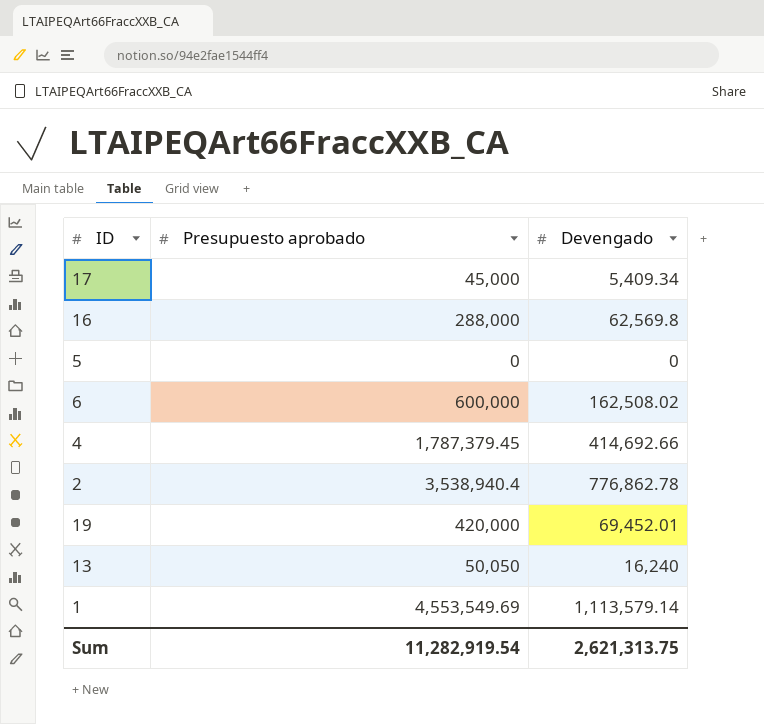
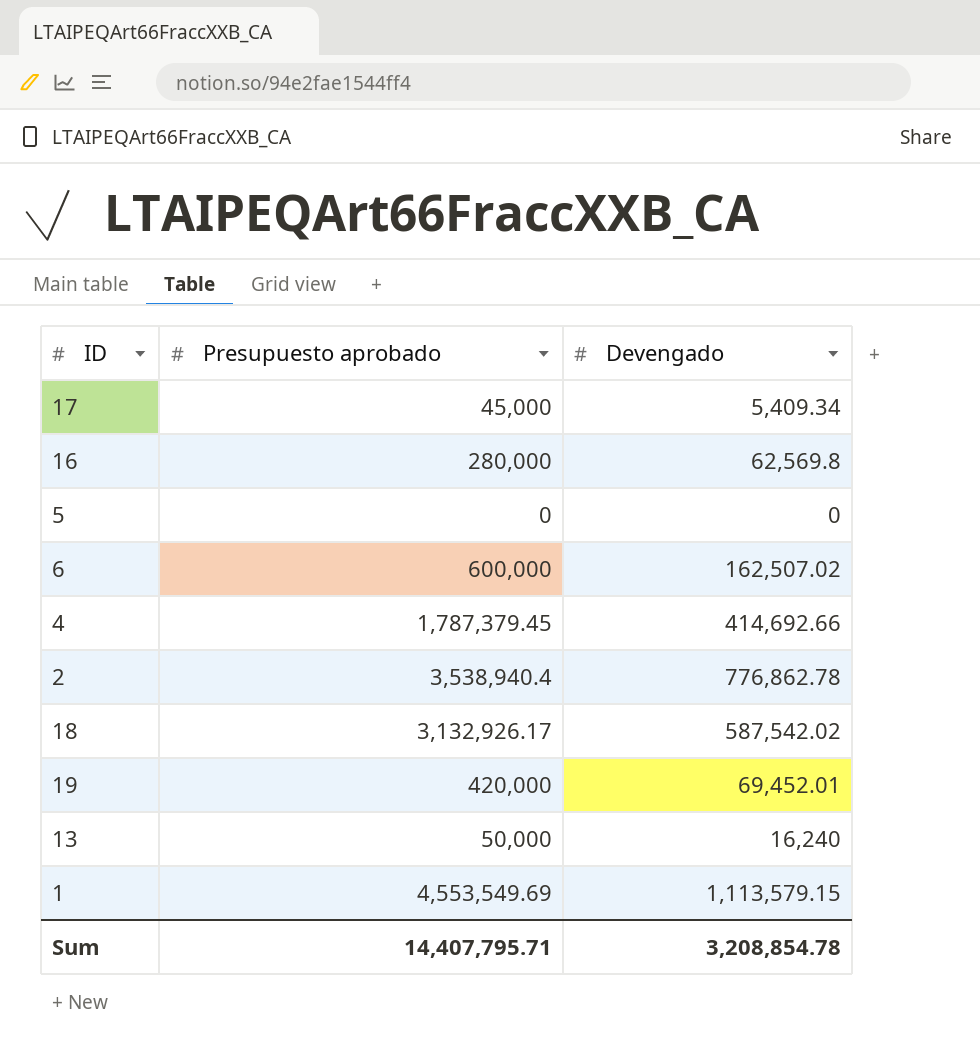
16 | Presupuesto aprobado: 288,000 -> 280,000
6 | Devengado: 162,508.02 -> 162,507.02
row 18: none -> 3,132,926.17 | 587,542.02
13 | Presupuesto aprobado: 50,050 -> 50,000
1 | Devengado: 1,113,579.14 -> 1,113,579.15
Sum | Presupuesto aprobado: 11,282,919.54 -> 14,407,795.71
Sum | Devengado: 2,621,313.75 -> 3,208,854.78

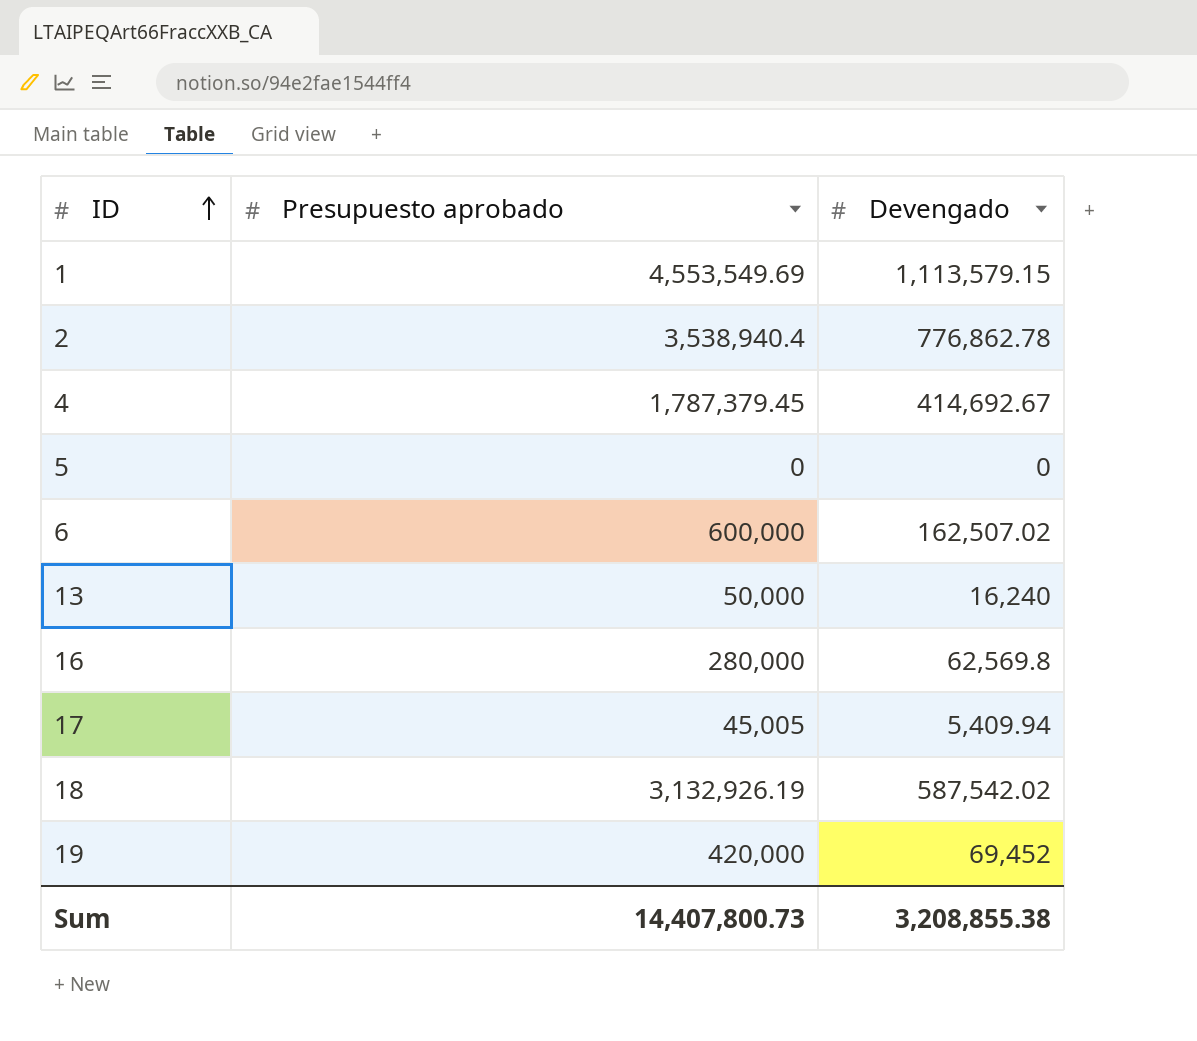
row order: none -> ID ascending
4 | Devengado: 414,692.66 -> 414,692.67
17 | Presupuesto aprobado: 45,000 -> 45,005
17 | Devengado: 5,409.34 -> 5,409.94
18 | Presupuesto aprobado: 3,132,926.17 -> 3,132,926.19
19 | Devengado: 69,452.01 -> 69,452
Sum | Presupuesto aprobado: 14,407,795.71 -> 14,407,800.73
Sum | Devengado: 3,208,854.78 -> 3,208,855.38

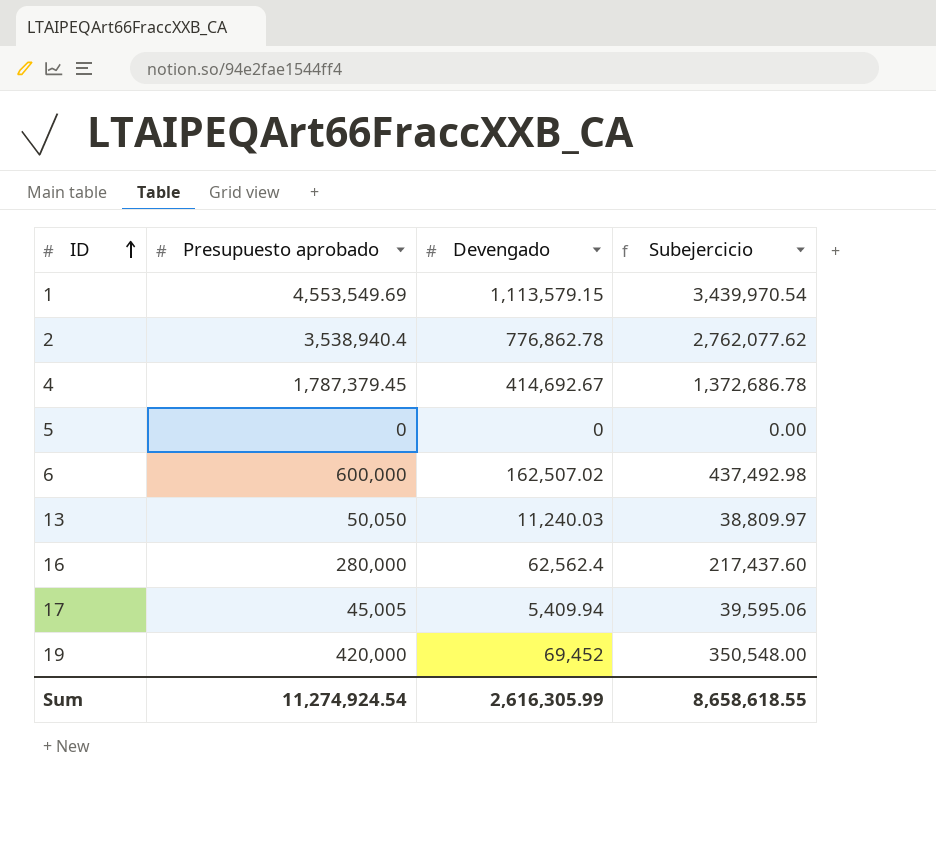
column Subejercicio | formula: none -> [Presupuesto aprobado] - [Devengado]
row 18: 3,132,926.19 | 587,542.02 -> none
13 | Presupuesto aprobado: 50,000 -> 50,050
13 | Devengado: 16,240 -> 11,240.03
16 | Devengado: 62,569.8 -> 62,562.4
Sum | Presupuesto aprobado: 14,407,800.73 -> 11,274,924.54
Sum | Devengado: 3,208,855.38 -> 2,616,305.99

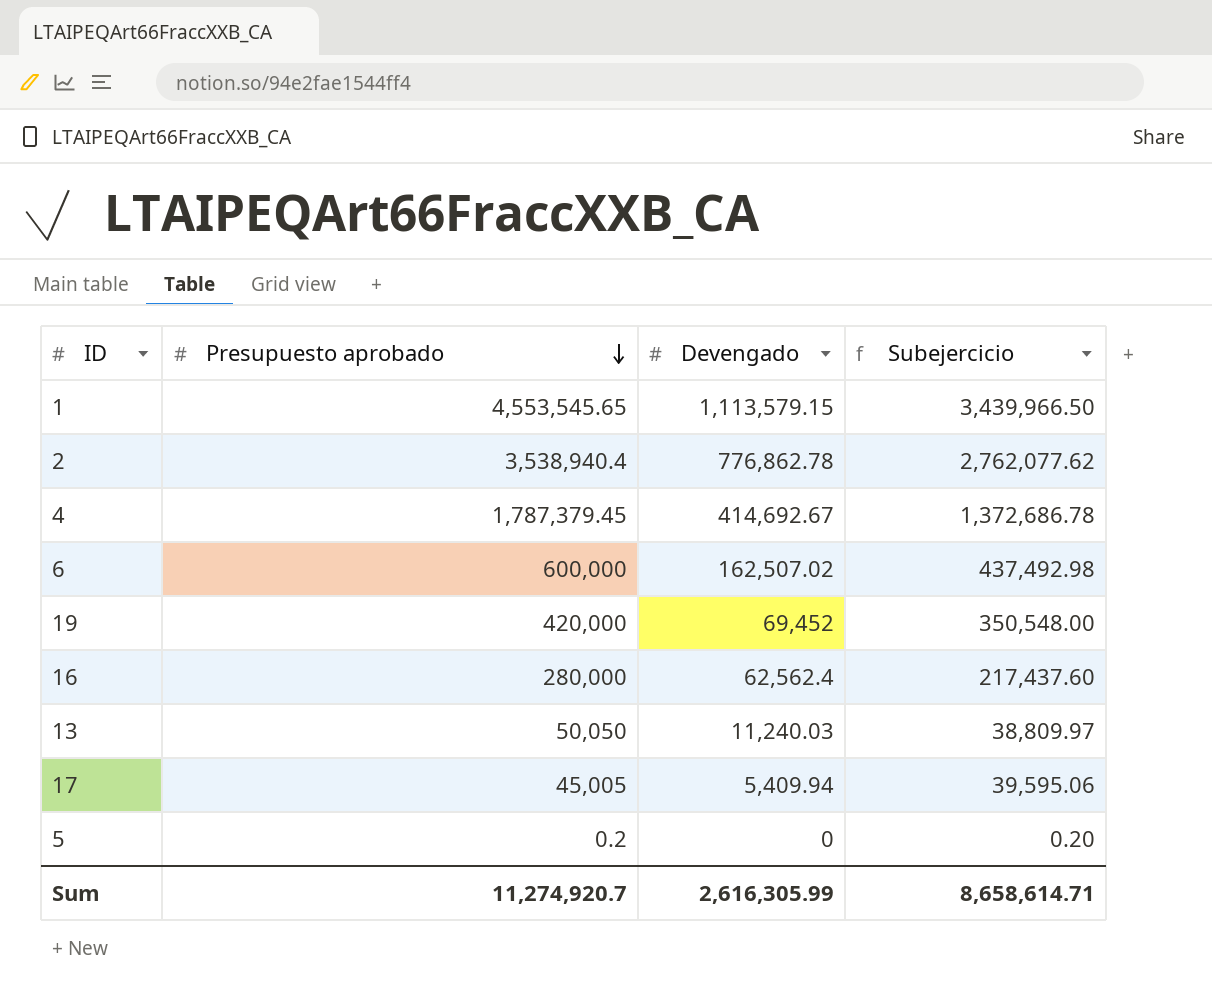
row order: ID ascending -> Presupuesto aprobado descending
1 | Presupuesto aprobado: 4,553,549.69 -> 4,553,545.65
1 | Subejercicio: 3,439,970.54 -> 3,439,966.50
5 | Presupuesto aprobado: 0 -> 0.2
5 | Subejercicio: 0.00 -> 0.20
Sum | Presupuesto aprobado: 11,274,924.54 -> 11,274,920.7
Sum | Subejercicio: 8,658,618.55 -> 8,658,614.71

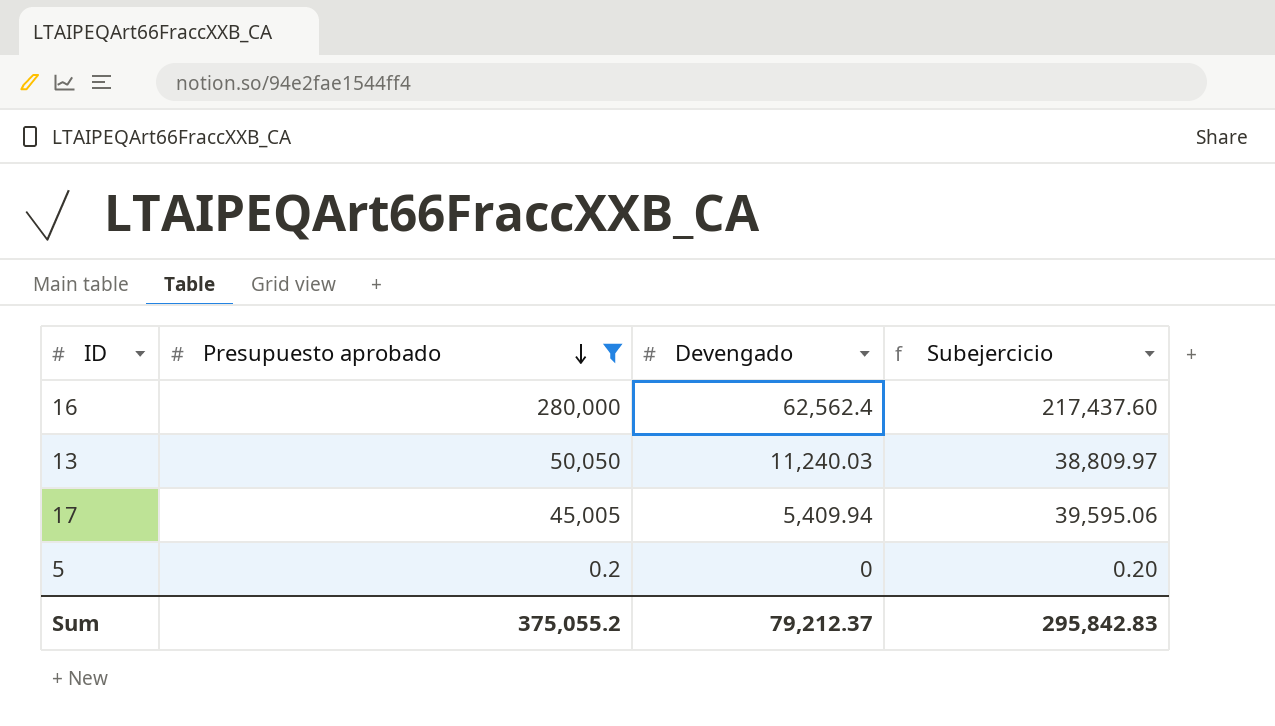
filter: none -> Presupuesto aprobado <= 280,000
Sum | Presupuesto aprobado: 11,274,920.7 -> 375,055.2
Sum | Devengado: 2,616,305.99 -> 79,212.37
Sum | Subejercicio: 8,658,614.71 -> 295,842.83

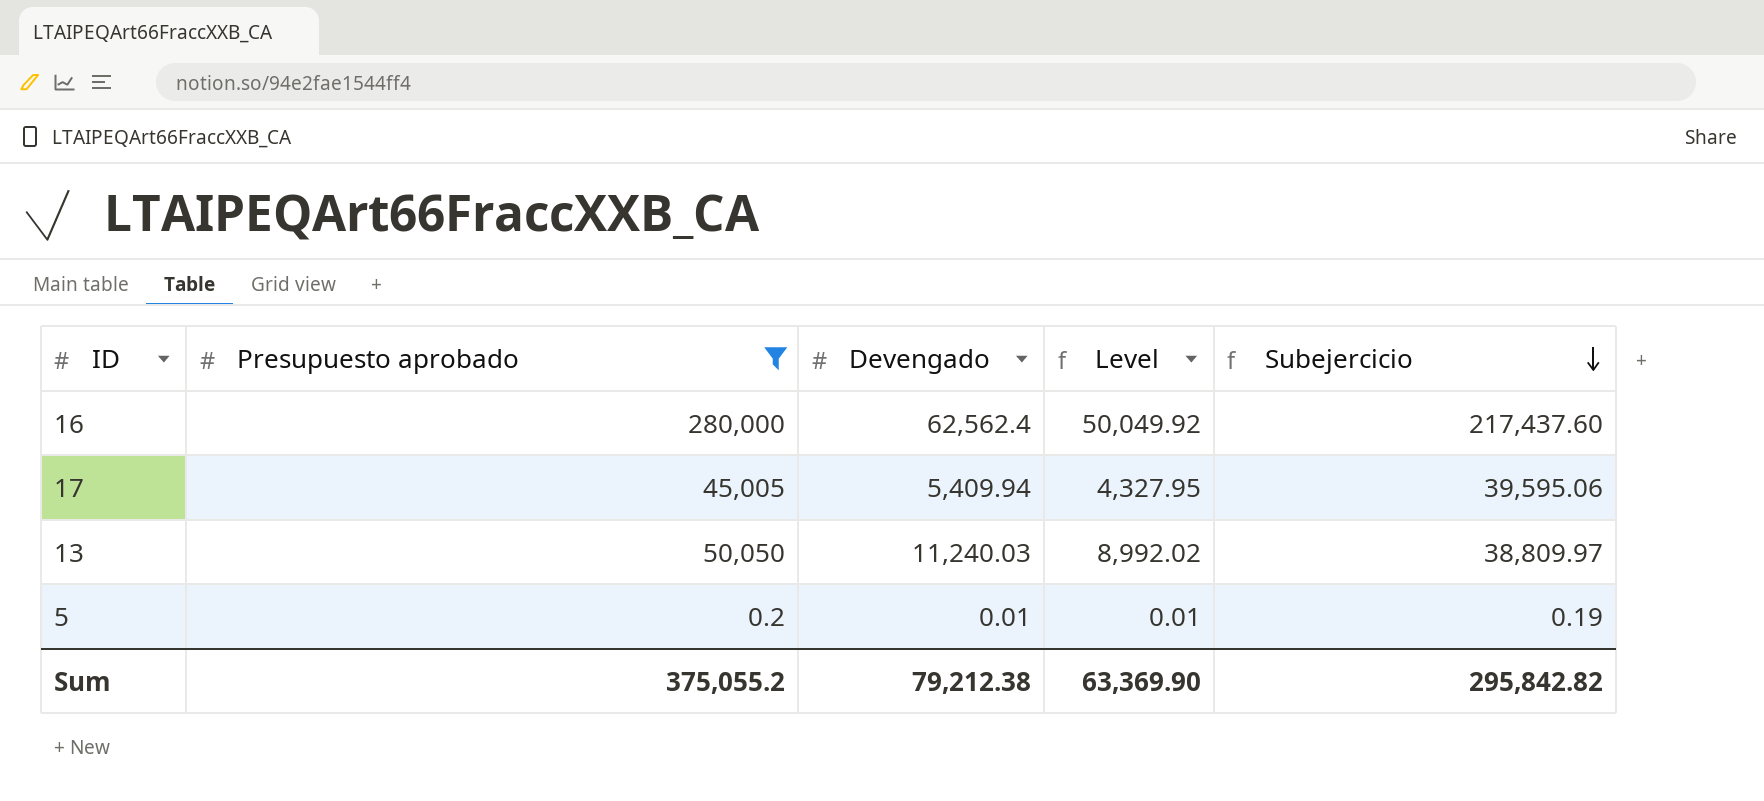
row order: Presupuesto aprobado descending -> Subejercicio descending
column Level | formula: none -> [Devengado] * 0.8
5 | Devengado: 0 -> 0.01
5 | Subejercicio: 0.20 -> 0.19
Sum | Devengado: 79,212.37 -> 79,212.38
Sum | Subejercicio: 295,842.83 -> 295,842.82

